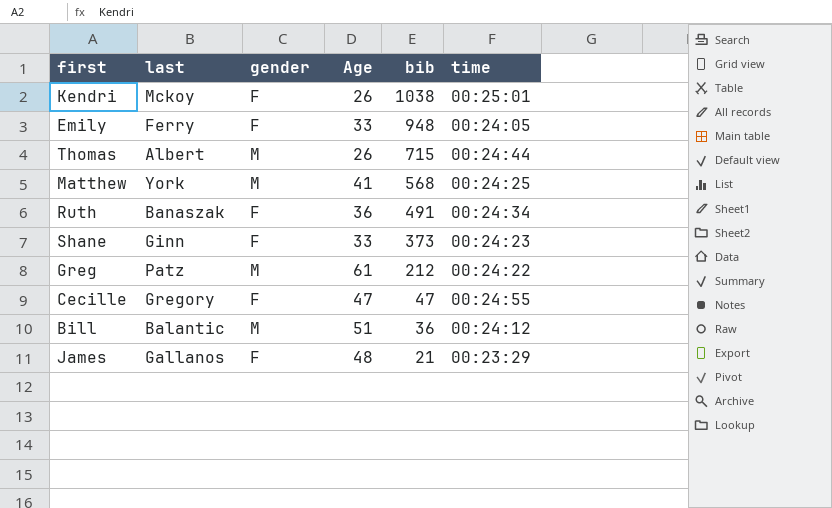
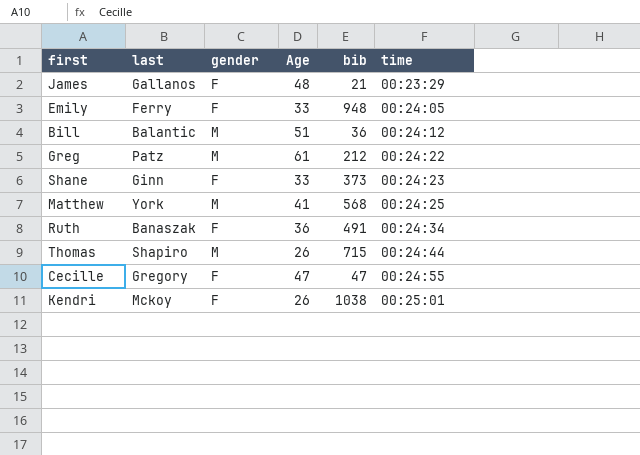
row order: bib descending -> time ascending
Thomas | last: Albert -> Shapiro

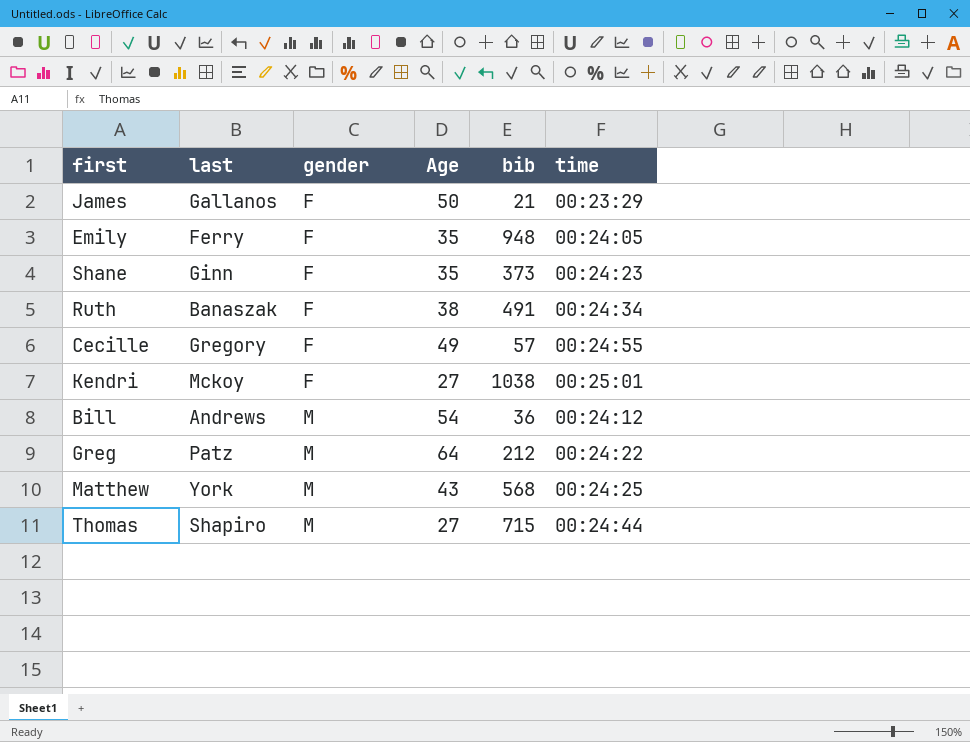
row order: time ascending -> gender ascending
James | Age: 48 -> 50
Emily | Age: 33 -> 35
Shane | Age: 33 -> 35
Ruth | Age: 36 -> 38
Cecille | Age: 47 -> 49
Cecille | bib: 47 -> 57
Kendri | Age: 26 -> 27
Bill | last: Balantic -> Andrews
Bill | Age: 51 -> 54
Greg | Age: 61 -> 64
Matthew | Age: 41 -> 43
Thomas | Age: 26 -> 27

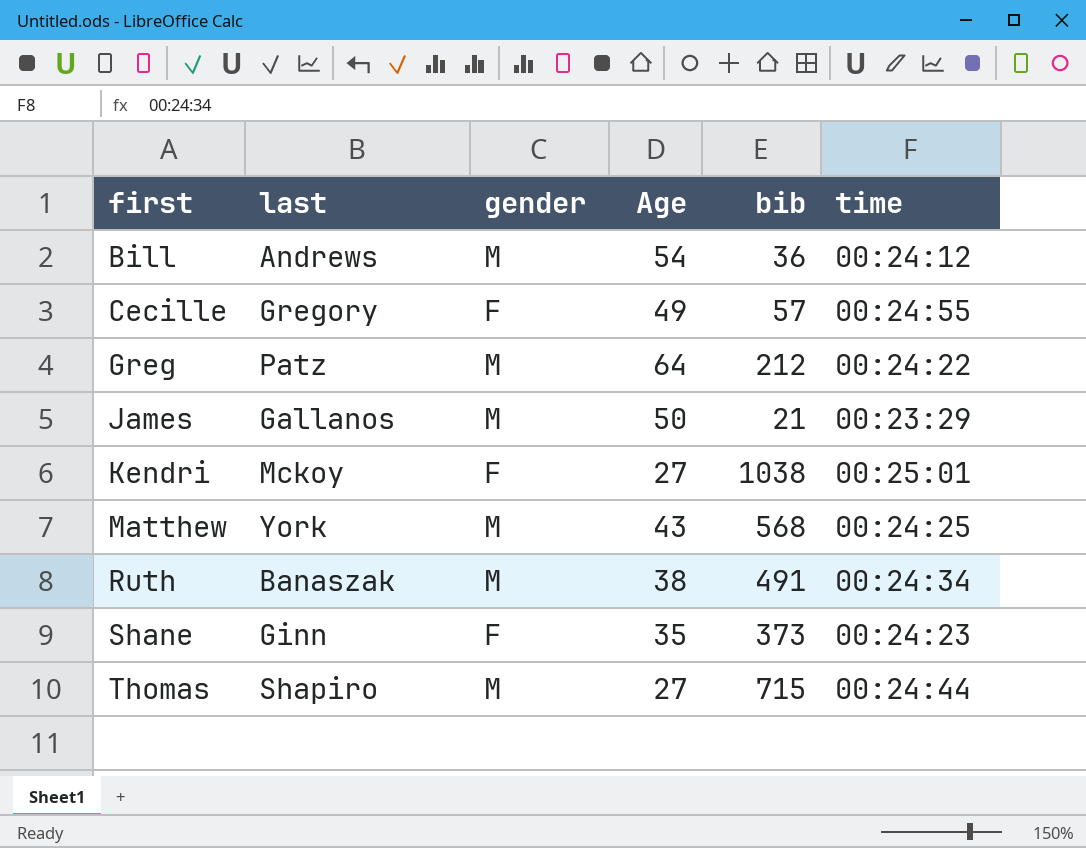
row order: gender ascending -> first ascending
row Emily: Ferry | F | 35 | 948 | 00:24:05 -> none
James | gender: F -> M
Ruth | gender: F -> M

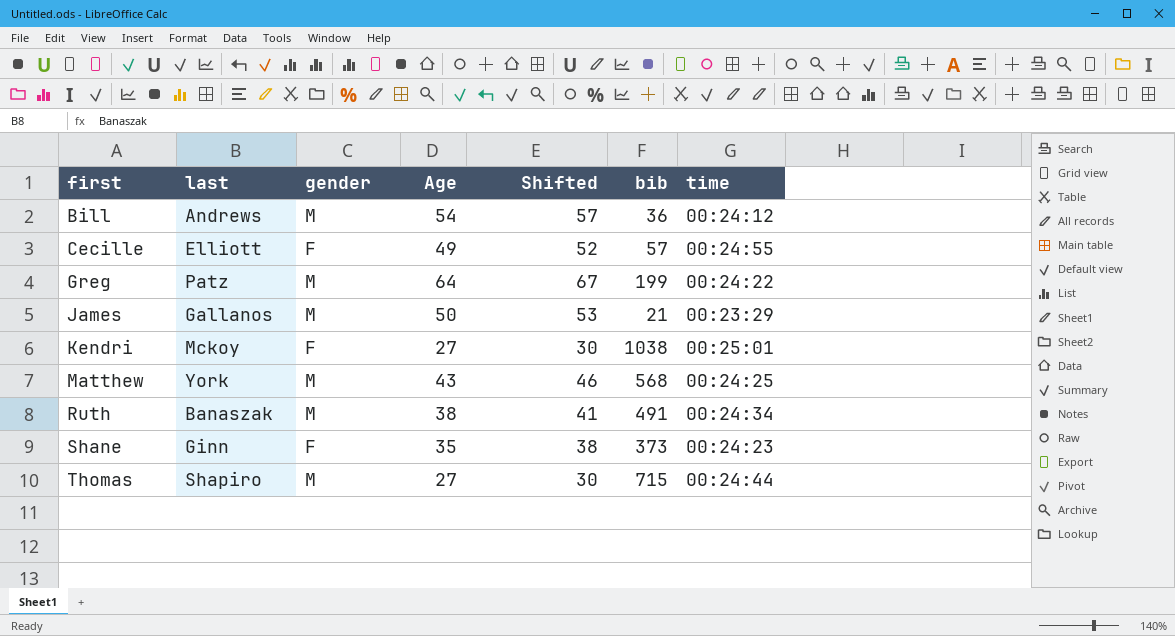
column Shifted | formula: none -> [Age] + 3
Cecille | last: Gregory -> Elliott
Greg | bib: 212 -> 199

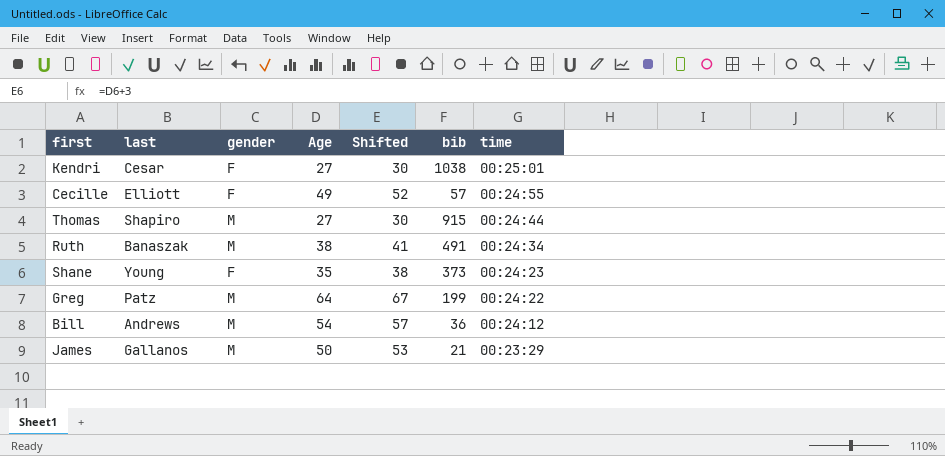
row order: first ascending -> time descending
row Matthew: York | M | 43 | 46 | 568 | 00:24:25 -> none
Kendri | last: Mckoy -> Cesar
Thomas | bib: 715 -> 915
Shane | last: Ginn -> Young

